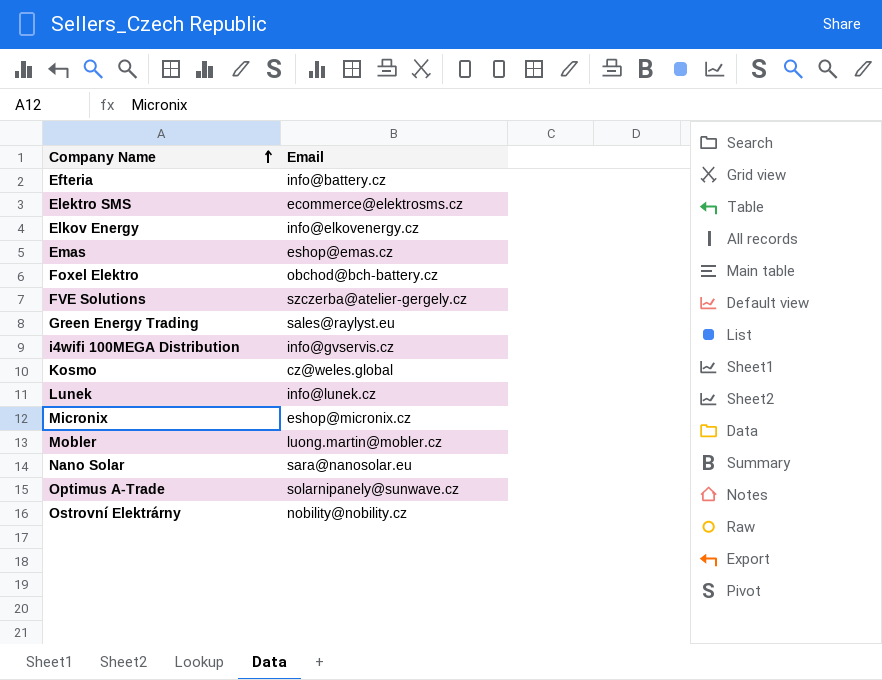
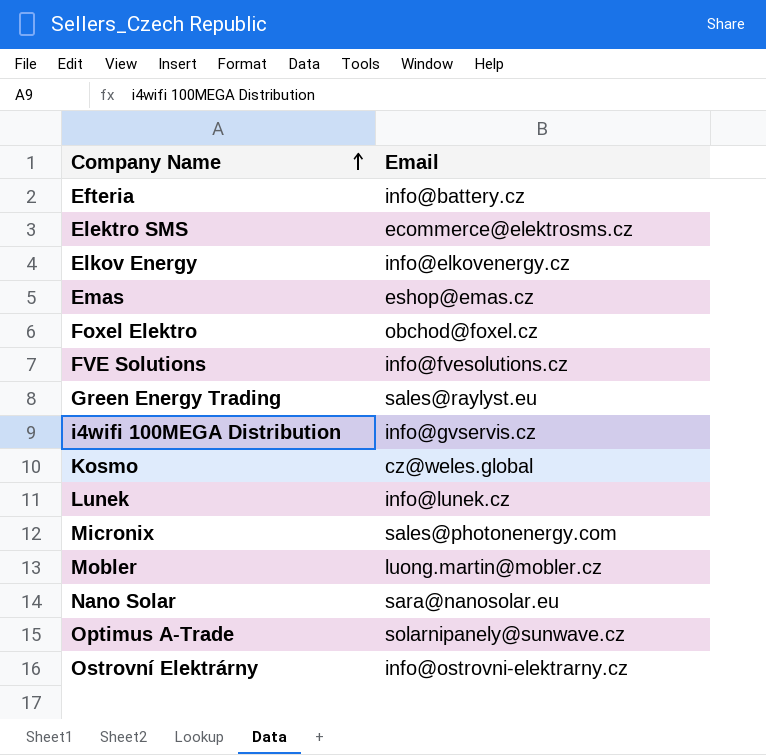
Foxel Elektro | Email: obchod@bch-battery.cz -> obchod@foxel.cz
FVE Solutions | Email: szczerba@atelier-gergely.cz -> info@fvesolutions.cz
Micronix | Email: eshop@micronix.cz -> sales@photonenergy.com
Ostrovní Elektrárny | Email: nobility@nobility.cz -> info@ostrovni-elektrarny.cz

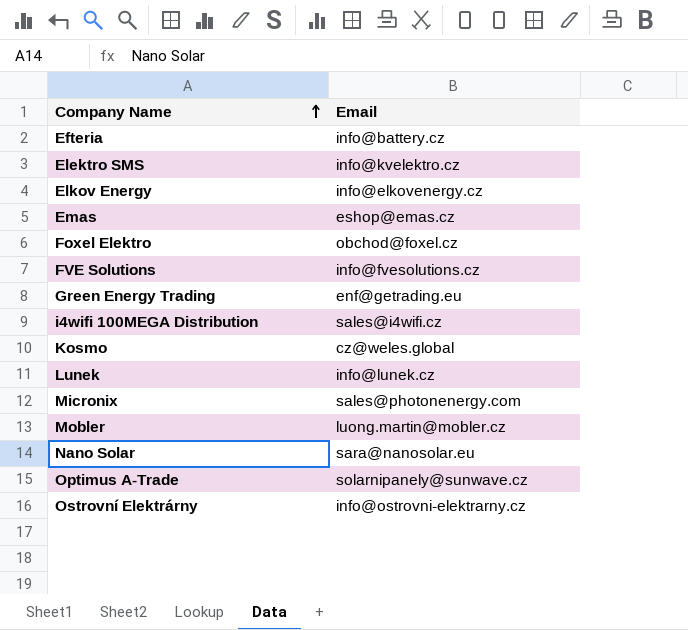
Elektro SMS | Email: ecommerce@elektrosms.cz -> info@kvelektro.cz
Green Energy Trading | Email: sales@raylyst.eu -> enf@getrading.eu
i4wifi 100MEGA Distribution | Email: info@gvservis.cz -> sales@i4wifi.cz

